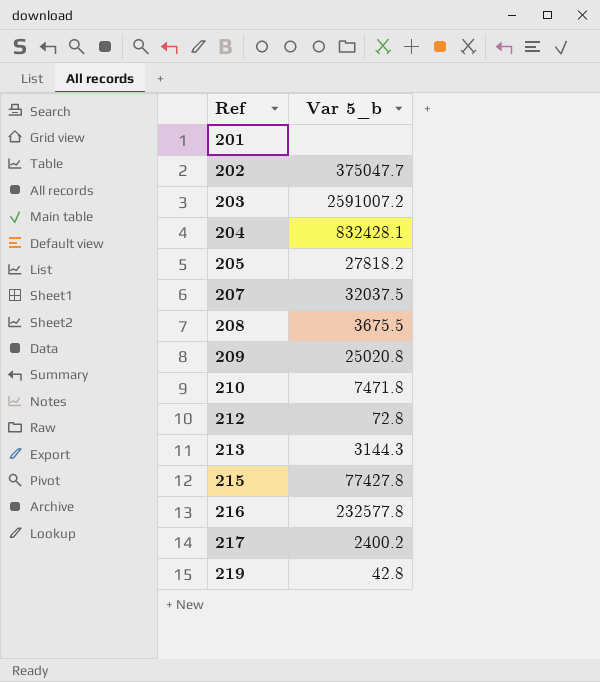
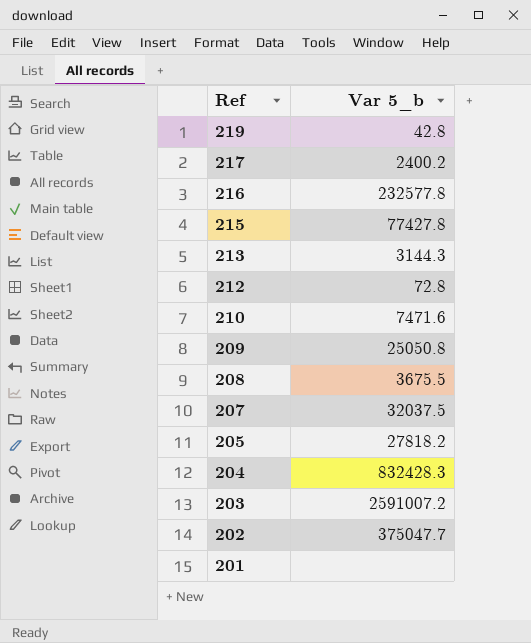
row order: Ref ascending -> Ref descending
210 | Var 5_b: 7471.8 -> 7471.6
209 | Var 5_b: 25020.8 -> 25050.8
204 | Var 5_b: 832428.1 -> 832428.3

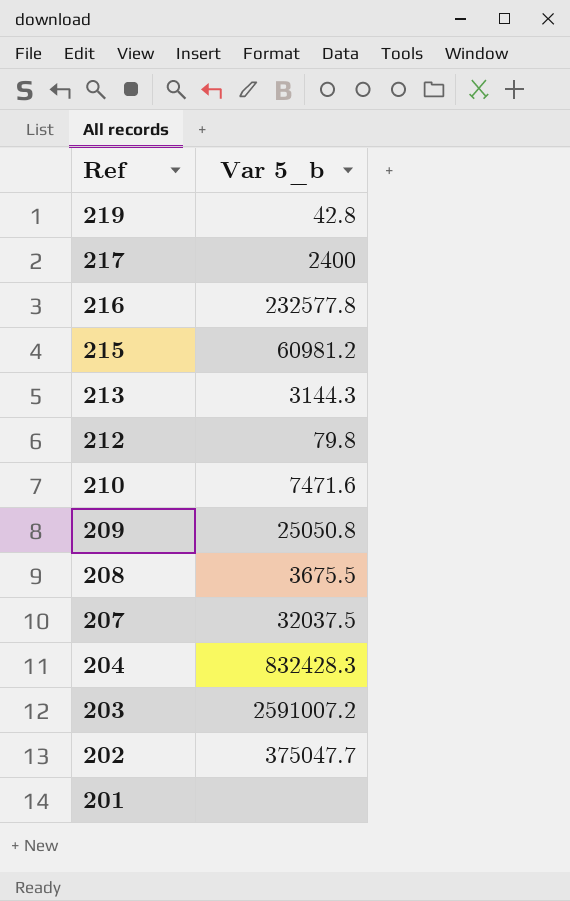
row 205: 27818.2 -> none
217 | Var 5_b: 2400.2 -> 2400
215 | Var 5_b: 77427.8 -> 60981.2
212 | Var 5_b: 72.8 -> 79.8

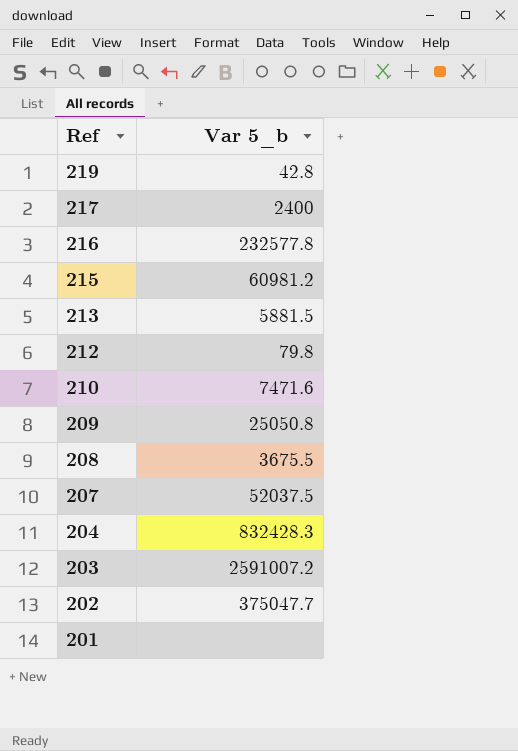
213 | Var 5_b: 3144.3 -> 5881.5
207 | Var 5_b: 32037.5 -> 52037.5

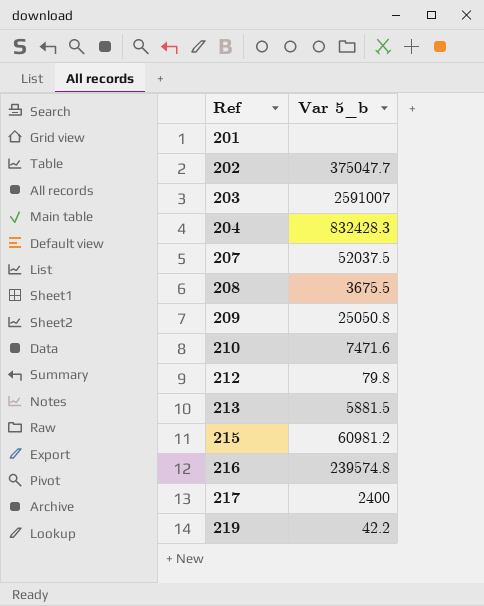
row order: Ref descending -> Ref ascending
203 | Var 5_b: 2591007.2 -> 2591007
216 | Var 5_b: 232577.8 -> 239574.8
219 | Var 5_b: 42.8 -> 42.2

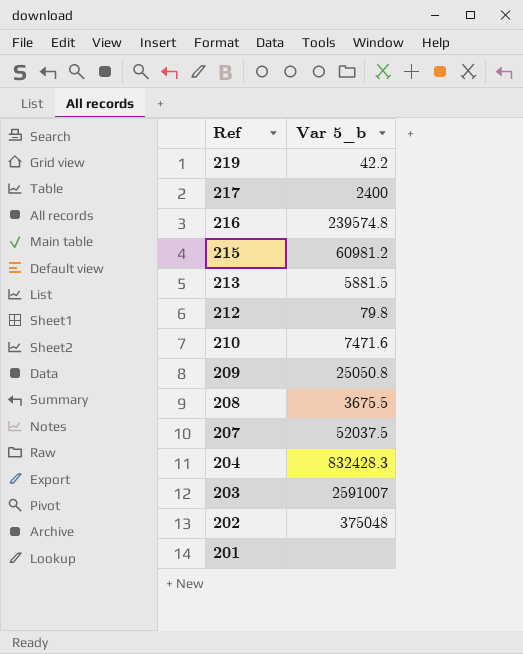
row order: Ref ascending -> Ref descending
202 | Var 5_b: 375047.7 -> 375048

